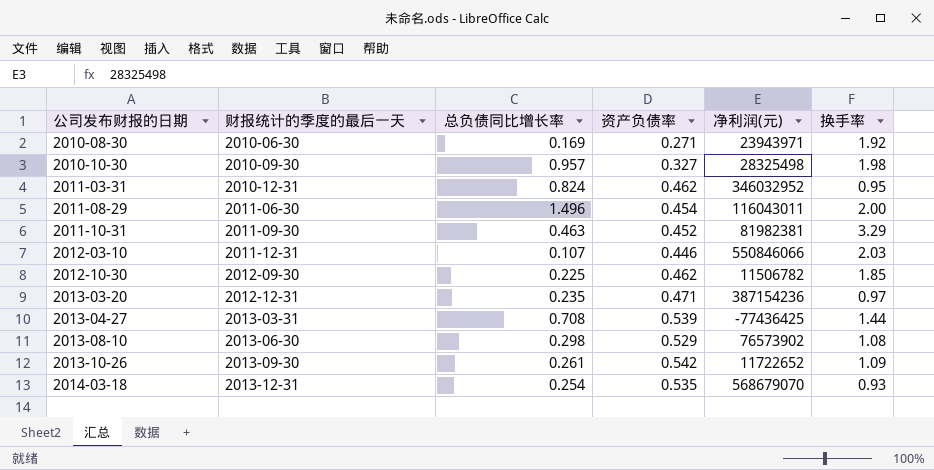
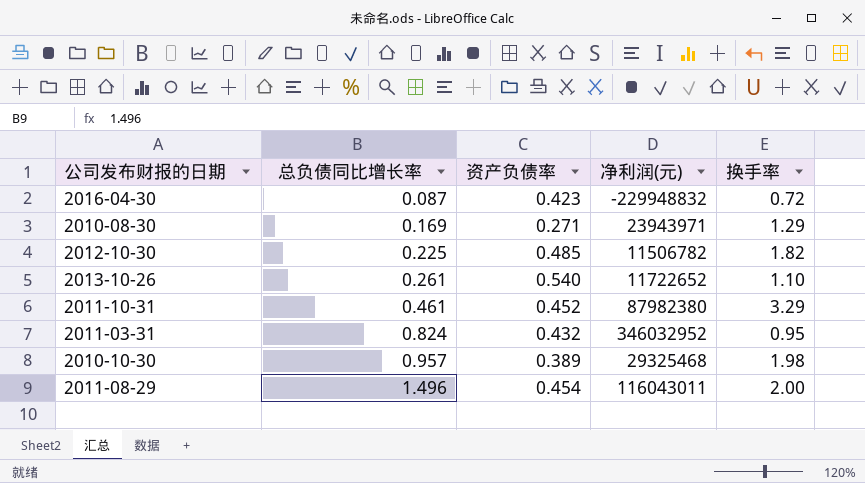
row order: 公司发布财报的日期 ascending -> 总负债同比增长率 ascending
column 财报统计的季度的最后一天 | position: 2 -> none
row 2012-03-10: 2011-12-31 | 0.107 | 0.446 | 550846066 | 2.03 -> none
row 2013-03-20: 2012-12-31 | 0.235 | 0.471 | 387154236 | 0.97 -> none
row 2013-04-27: 2013-03-31 | 0.708 | 0.539 | -77436425 | 1.44 -> none
row 2013-08-10: 2013-06-30 | 0.298 | 0.529 | 76573902 | 1.08 -> none
row 2014-03-18: 2013-12-31 | 0.254 | 0.535 | 568679070 | 0.93 -> none
row 2016-04-30: none -> 0.087 | 0.423 | -229948832 | 0.72
2010-08-30 | 换手率: 1.92 -> 1.29
2012-10-30 | 资产负债率: 0.462 -> 0.485
2012-10-30 | 换手率: 1.85 -> 1.82
2013-10-26 | 资产负债率: 0.542 -> 0.540
2013-10-26 | 换手率: 1.09 -> 1.10
2011-10-31 | 总负债同比增长率: 0.463 -> 0.461
2011-10-31 | 净利润(元): 81982381 -> 87982380
2011-03-31 | 资产负债率: 0.462 -> 0.432
2010-10-30 | 资产负债率: 0.327 -> 0.389
2010-10-30 | 净利润(元): 28325498 -> 29325468

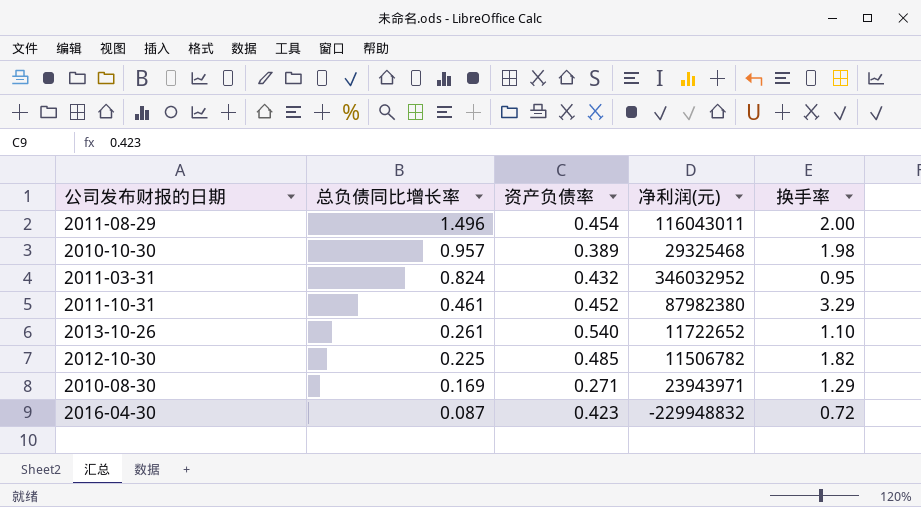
row order: 总负债同比增长率 ascending -> 总负债同比增长率 descending

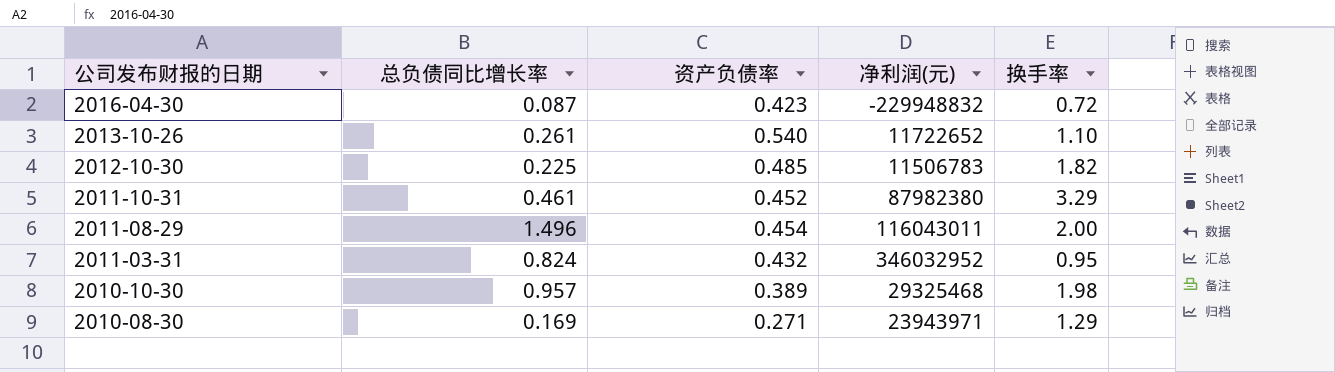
row order: 总负债同比增长率 descending -> 公司发布财报的日期 descending
2012-10-30 | 净利润(元): 11506782 -> 11506783

